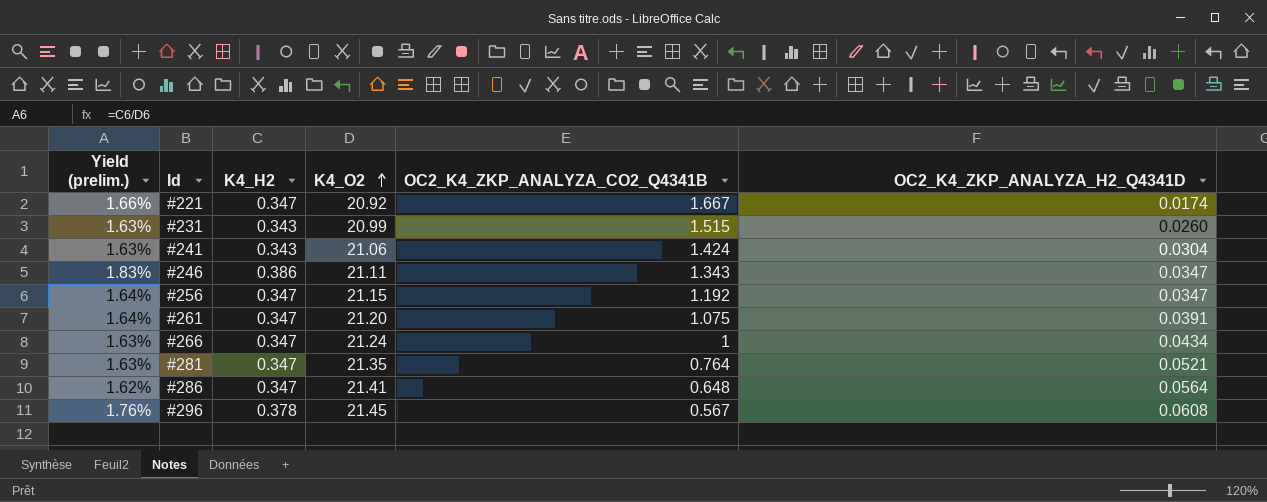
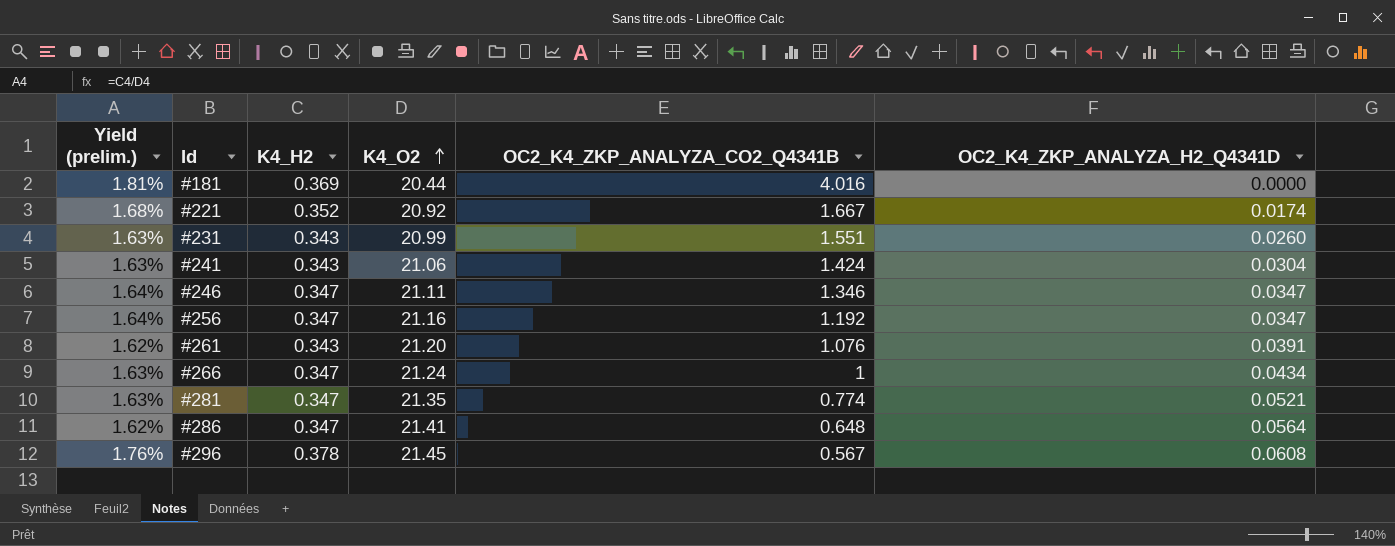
row #181: none -> 1.81% | 0.369 | 20.44 | 4.016 | 0.0000
#221 | Yield (prelim.): 1.66% -> 1.68%
#221 | K4_H2: 0.347 -> 0.352
#231 | OC2_K4_ZKP_ANALYZA_CO2_Q4341B: 1.515 -> 1.551
#246 | Yield (prelim.): 1.83% -> 1.64%
#246 | K4_H2: 0.386 -> 0.347
#246 | OC2_K4_ZKP_ANALYZA_CO2_Q4341B: 1.343 -> 1.346
#256 | K4_O2: 21.15 -> 21.16
#261 | Yield (prelim.): 1.64% -> 1.62%
#261 | K4_H2: 0.347 -> 0.343
#261 | OC2_K4_ZKP_ANALYZA_CO2_Q4341B: 1.075 -> 1.076
#281 | OC2_K4_ZKP_ANALYZA_CO2_Q4341B: 0.764 -> 0.774

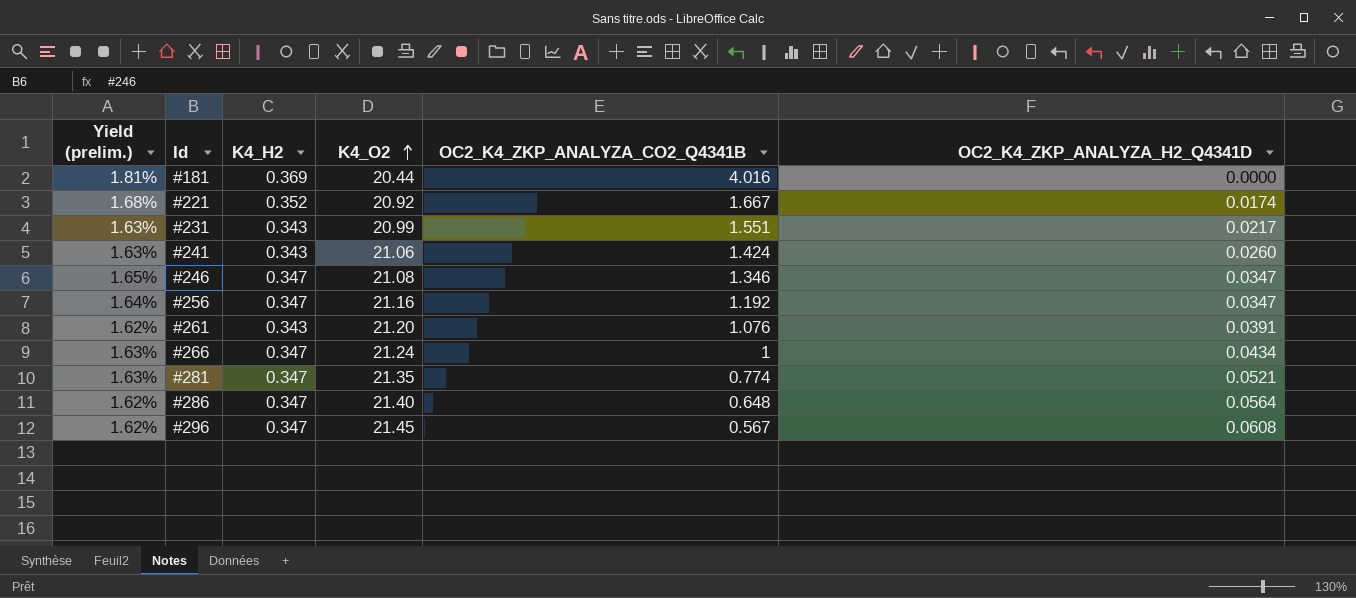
#231 | OC2_K4_ZKP_ANALYZA_H2_Q4341D: 0.0260 -> 0.0217
#241 | OC2_K4_ZKP_ANALYZA_H2_Q4341D: 0.0304 -> 0.0260
#246 | Yield (prelim.): 1.64% -> 1.65%
#246 | K4_O2: 21.11 -> 21.08
#286 | K4_O2: 21.41 -> 21.40
#296 | Yield (prelim.): 1.76% -> 1.62%
#296 | K4_H2: 0.378 -> 0.347

